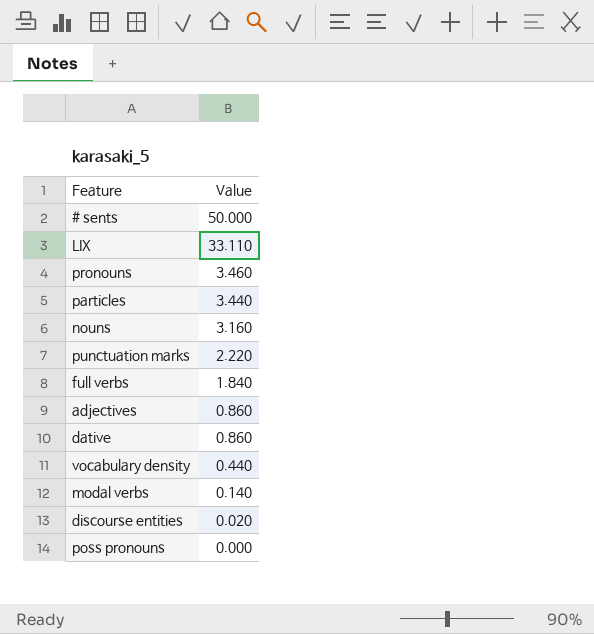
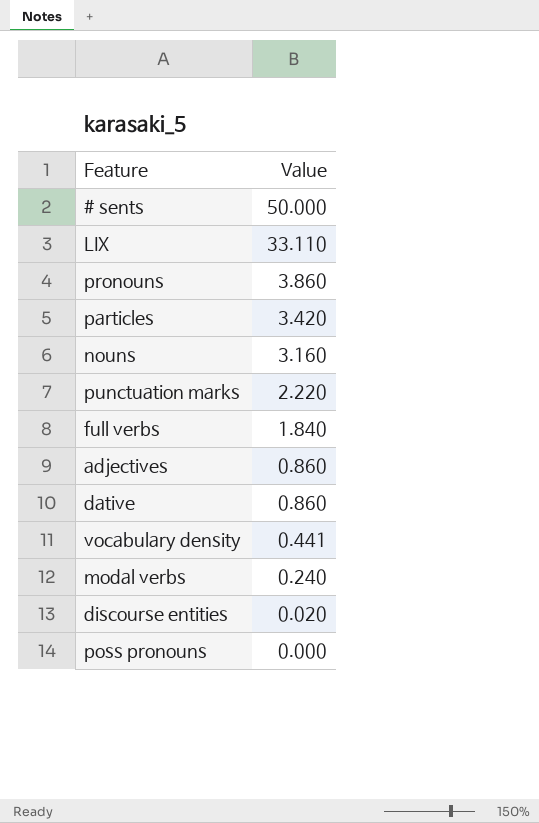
pronouns | Value: 3.460 -> 3.860
particles | Value: 3.440 -> 3.420
vocabulary density | Value: 0.440 -> 0.441
modal verbs | Value: 0.140 -> 0.240

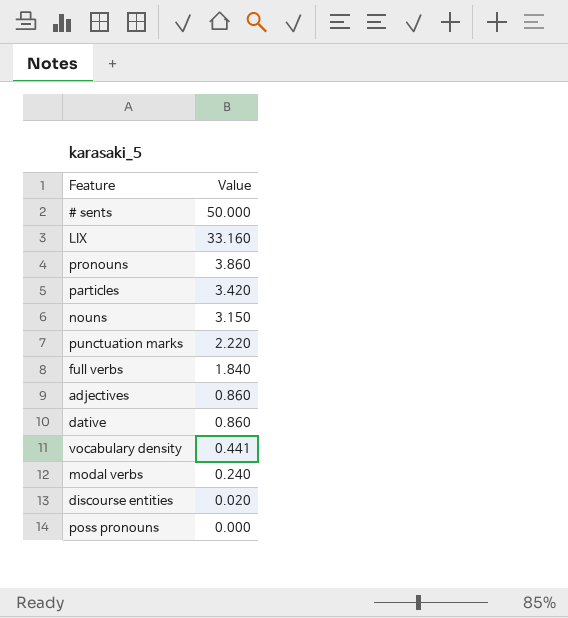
LIX | Value: 33.110 -> 33.160
nouns | Value: 3.160 -> 3.150

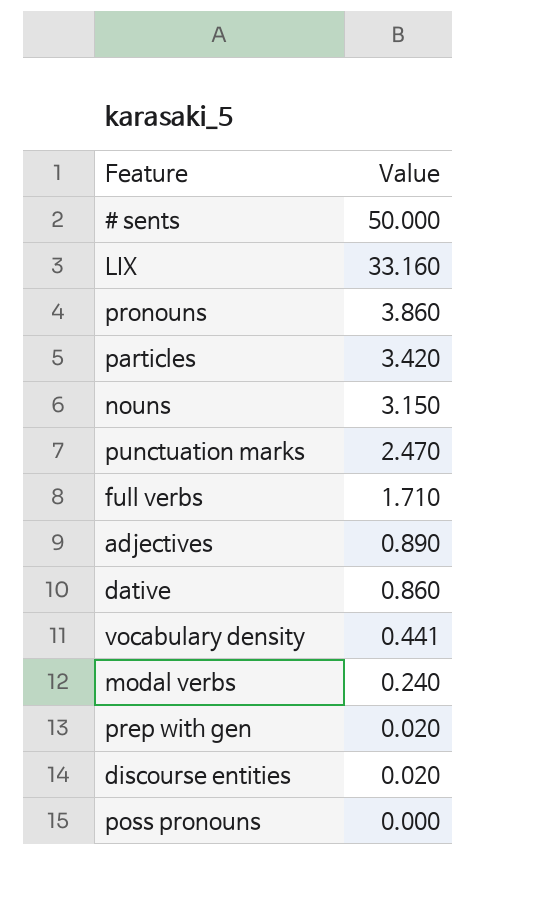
punctuation marks | Value: 2.220 -> 2.470
full verbs | Value: 1.840 -> 1.710
adjectives | Value: 0.860 -> 0.890
row prep with gen: none -> 0.020

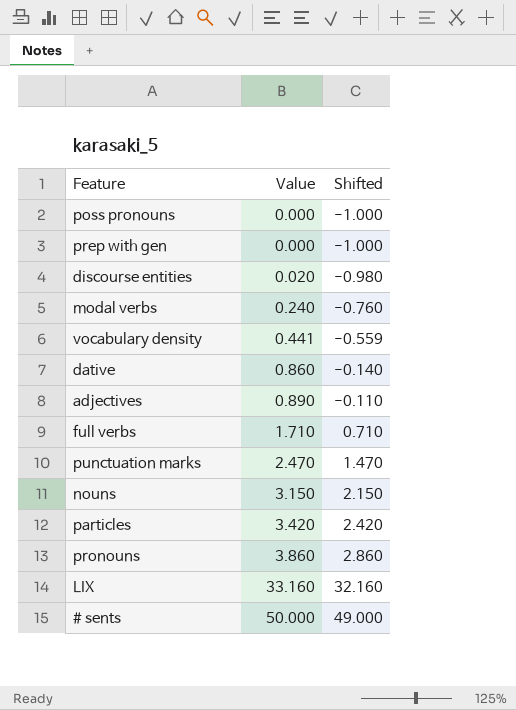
row order: Value descending -> Value ascending
column Shifted | formula: none -> [Value] - 1
prep with gen | Value: 0.020 -> 0.000

